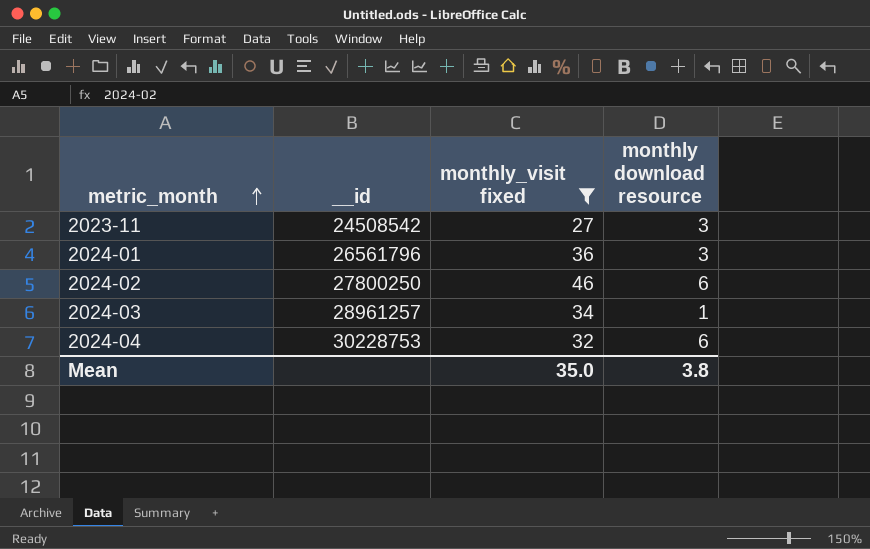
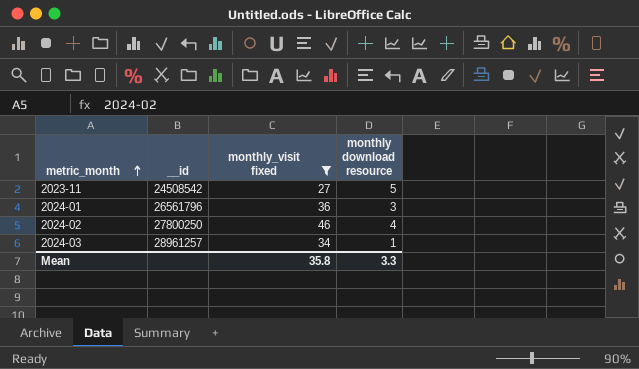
row 2024-04: 30228753 | 32 | 6 -> none
2023-11 | monthly download resource: 3 -> 5
2024-02 | monthly download resource: 6 -> 4
Mean | monthly_visit fixed: 35.0 -> 35.8
Mean | monthly download resource: 3.8 -> 3.3

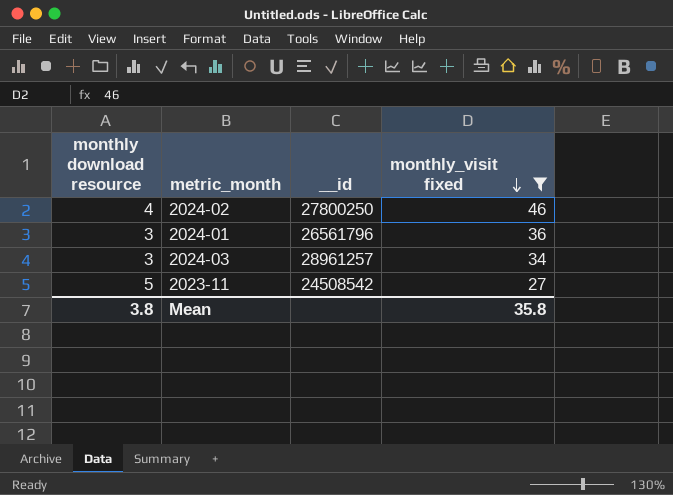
row order: metric_month ascending -> monthly_visit fixed descending
column monthly download resource | position: 4 -> 1
2024-03 | monthly download resource: 1 -> 3
Mean | monthly download resource: 3.3 -> 3.8

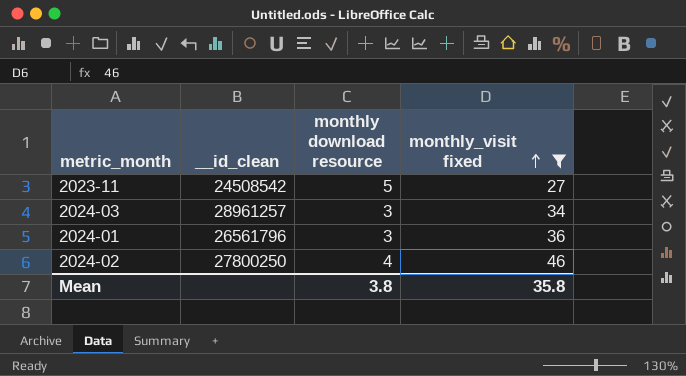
row order: monthly_visit fixed descending -> monthly_visit fixed ascending
column name: __id -> __id_clean
column monthly download resource | position: 1 -> 3

